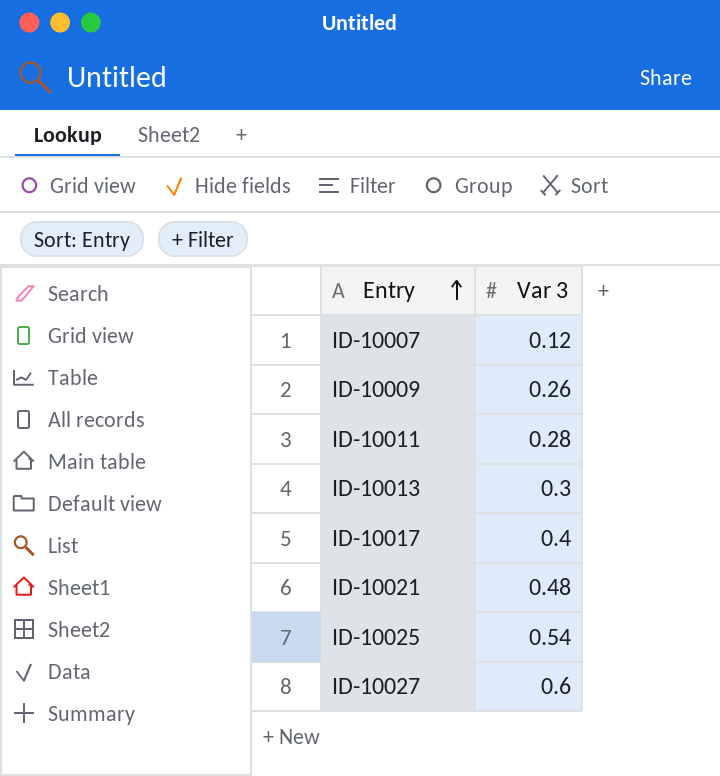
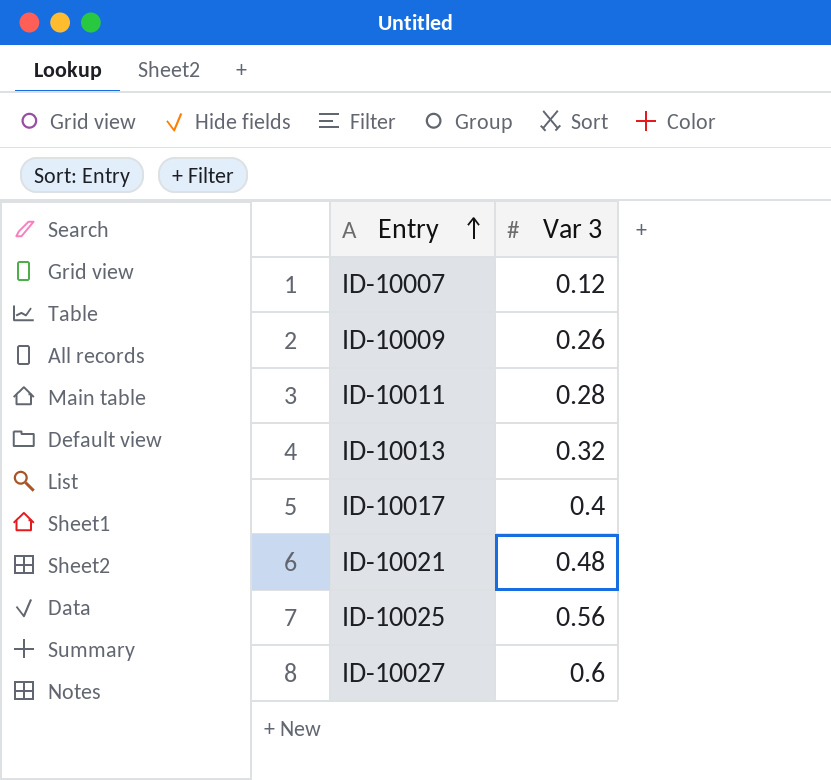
ID-10013 | Var 3: 0.3 -> 0.32
ID-10025 | Var 3: 0.54 -> 0.56

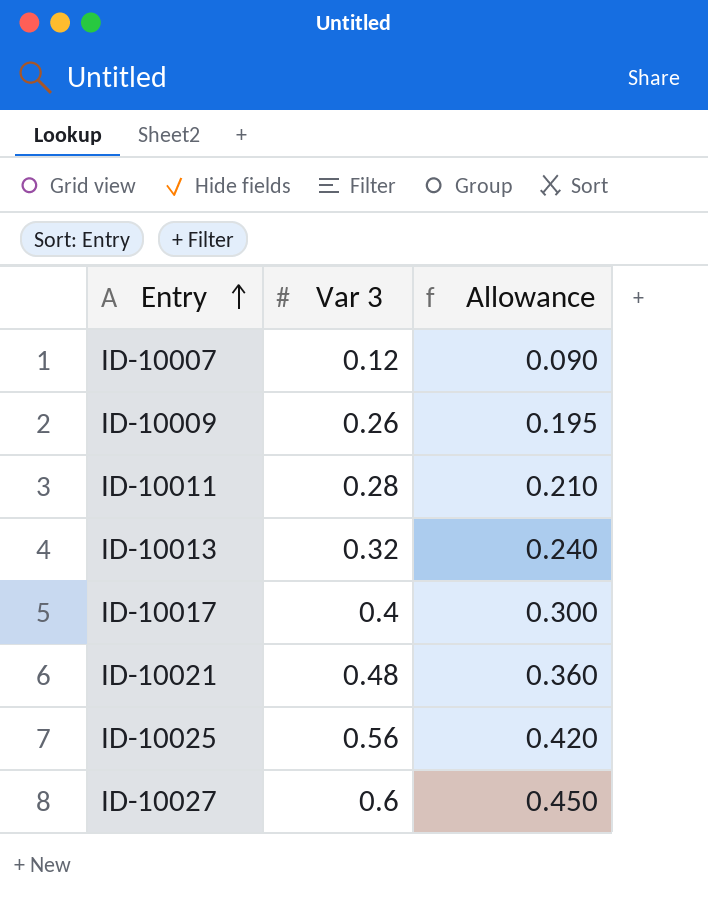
column Allowance | formula: none -> [Var 3] * 0.75

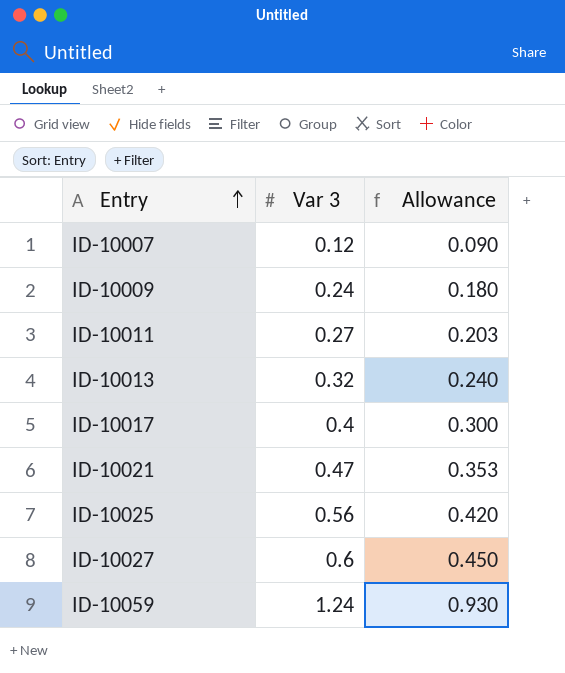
ID-10009 | Var 3: 0.26 -> 0.24
ID-10009 | Allowance: 0.195 -> 0.180
ID-10011 | Var 3: 0.28 -> 0.27
ID-10011 | Allowance: 0.210 -> 0.203
ID-10021 | Var 3: 0.48 -> 0.47
ID-10021 | Allowance: 0.360 -> 0.353
row ID-10059: none -> 1.24 | 0.930

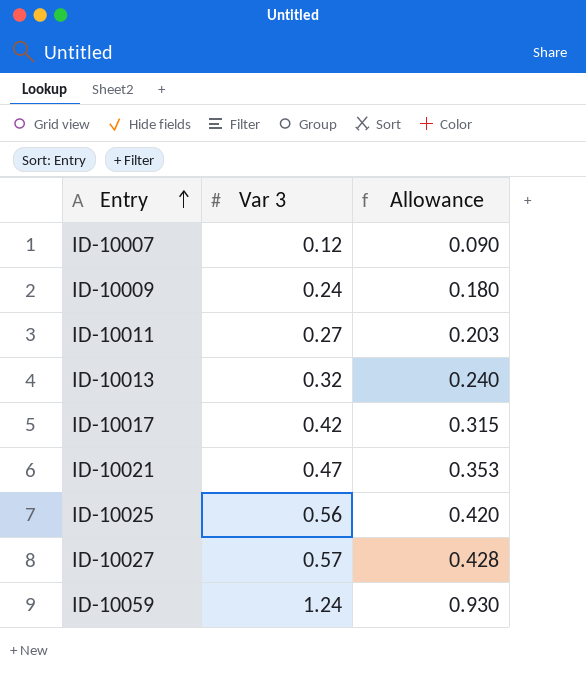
ID-10017 | Var 3: 0.4 -> 0.42
ID-10017 | Allowance: 0.300 -> 0.315
ID-10027 | Var 3: 0.6 -> 0.57
ID-10027 | Allowance: 0.450 -> 0.428

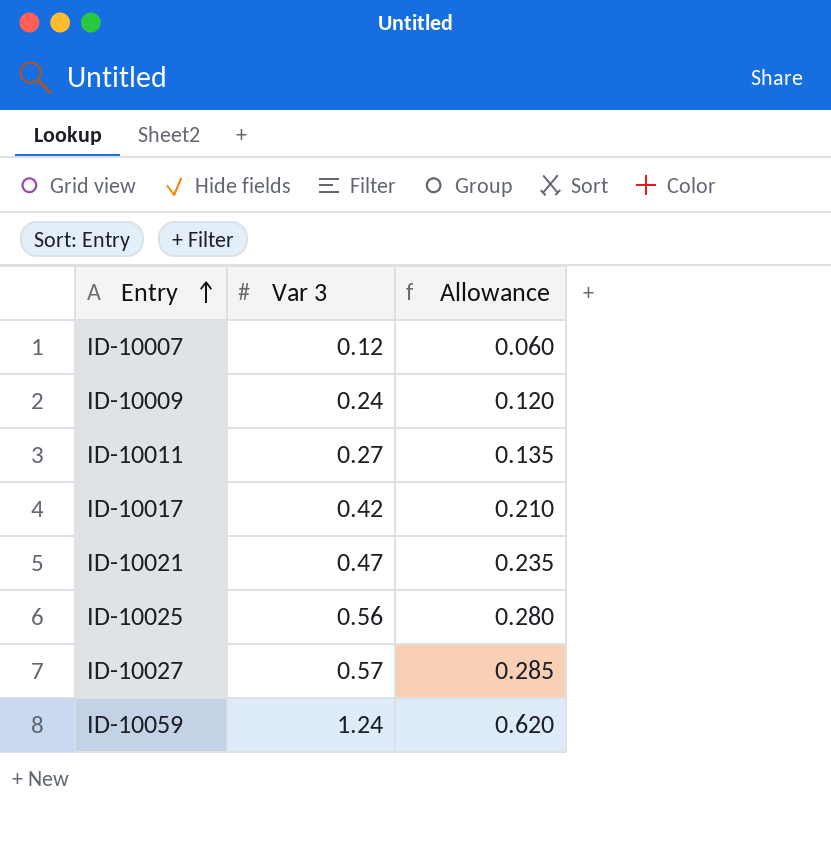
column Allowance | formula: [Var 3] * 0.75 -> [Var 3] * 0.5
row ID-10013: 0.32 | 0.240 -> none

